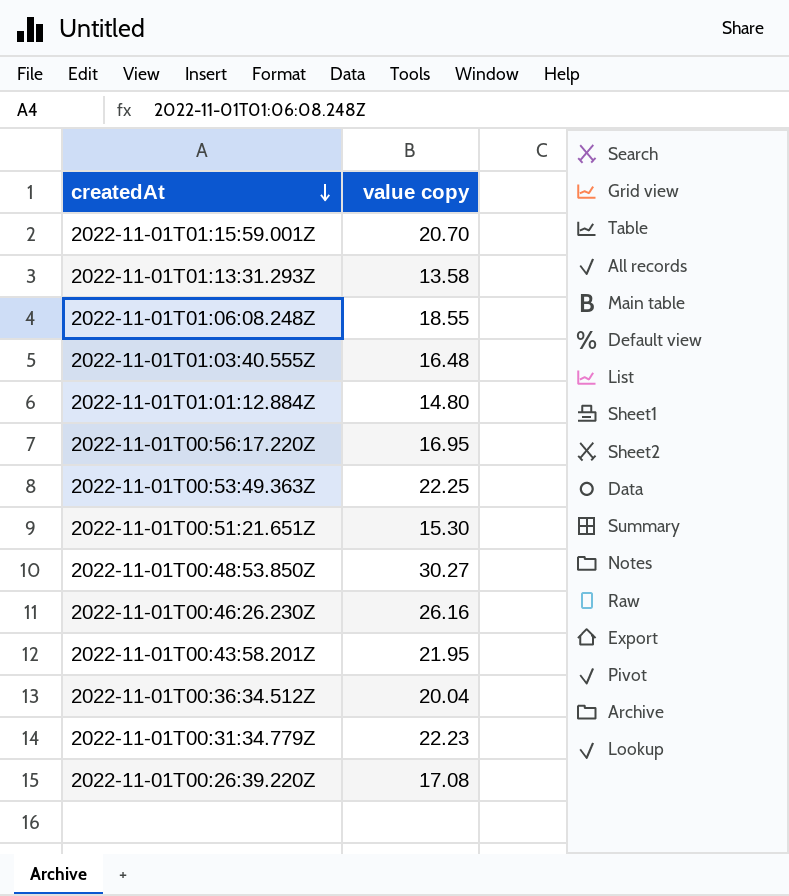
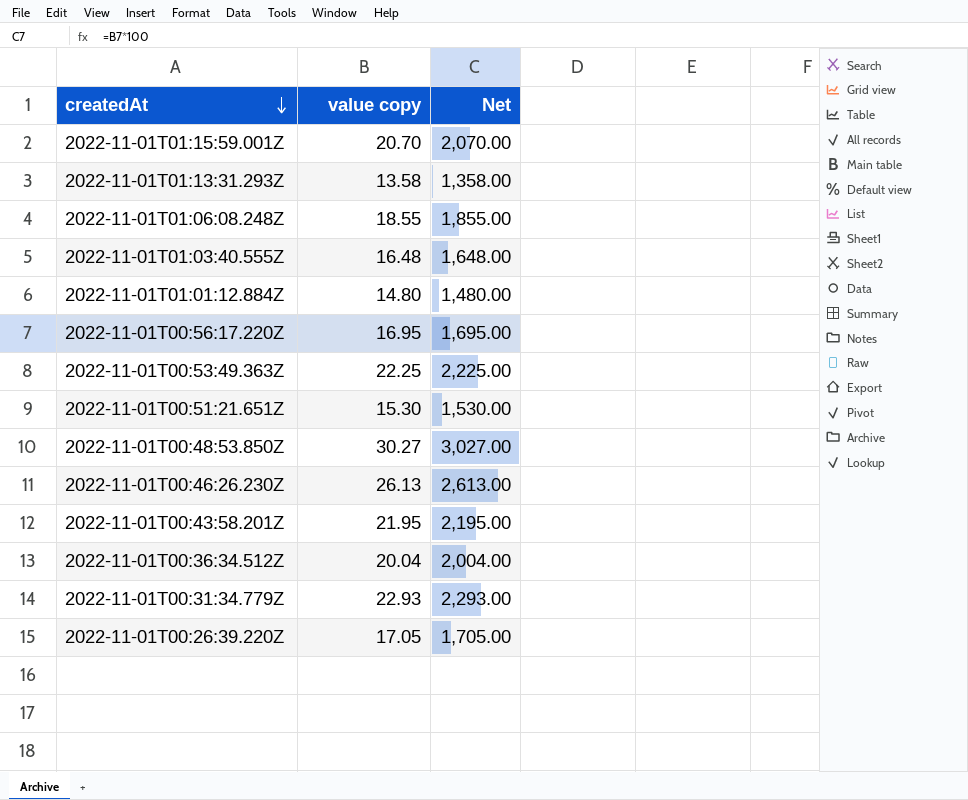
column Net | formula: none -> [value copy] * 100
2022-11-01T00:46:26.230Z | value copy: 26.16 -> 26.13
2022-11-01T00:31:34.779Z | value copy: 22.23 -> 22.93
2022-11-01T00:26:39.220Z | value copy: 17.08 -> 17.05

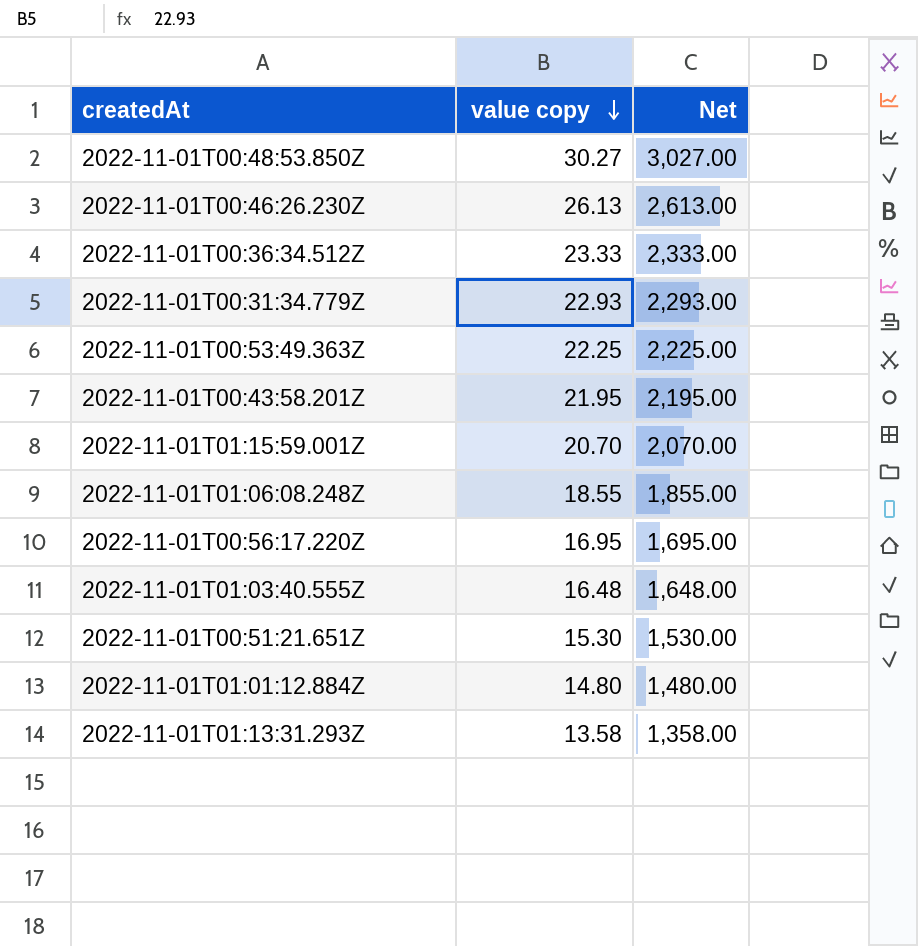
row order: createdAt descending -> value copy descending
row 2022-11-01T00:26:39.220Z: 17.05 | 1,705.00 -> none
2022-11-01T00:36:34.512Z | value copy: 20.04 -> 23.33
2022-11-01T00:36:34.512Z | Net: 2,004.00 -> 2,333.00

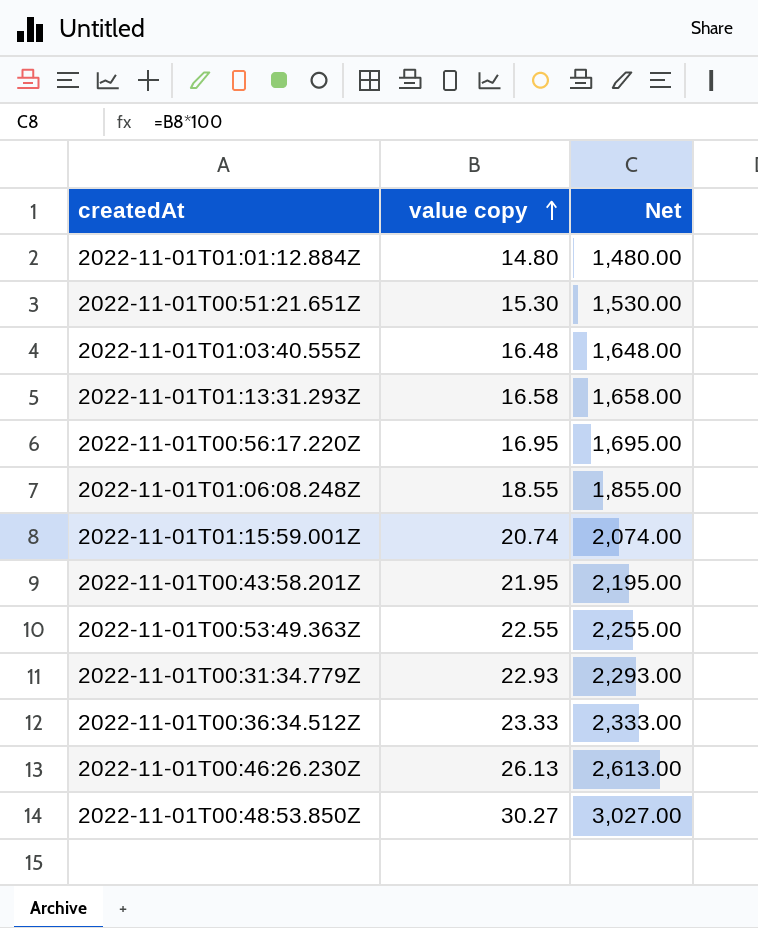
row order: value copy descending -> value copy ascending
2022-11-01T01:13:31.293Z | value copy: 13.58 -> 16.58
2022-11-01T01:13:31.293Z | Net: 1,358.00 -> 1,658.00
2022-11-01T01:15:59.001Z | value copy: 20.70 -> 20.74
2022-11-01T01:15:59.001Z | Net: 2,070.00 -> 2,074.00
2022-11-01T00:53:49.363Z | value copy: 22.25 -> 22.55
2022-11-01T00:53:49.363Z | Net: 2,225.00 -> 2,255.00

